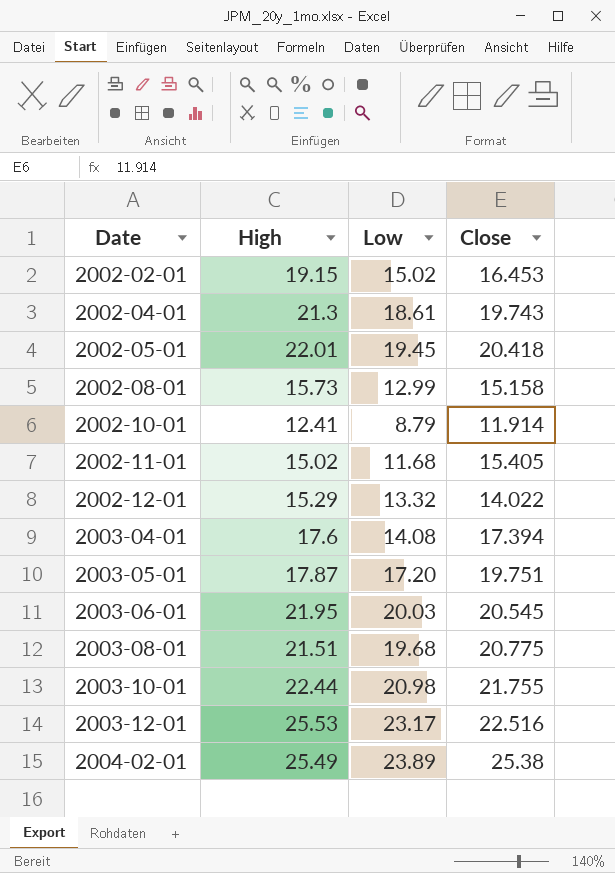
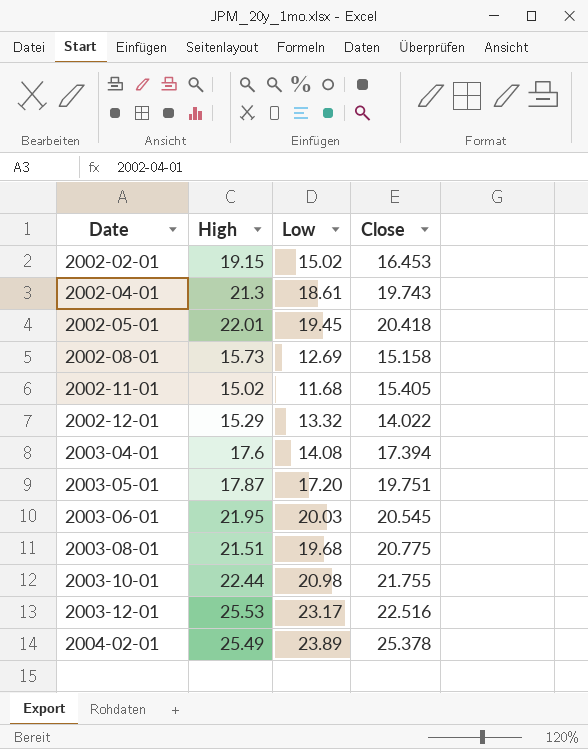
row 2002-10-01: 12.41 | 8.79 | 11.914 -> none
2002-08-01 | Low: 12.99 -> 12.69
2004-02-01 | Close: 25.38 -> 25.378

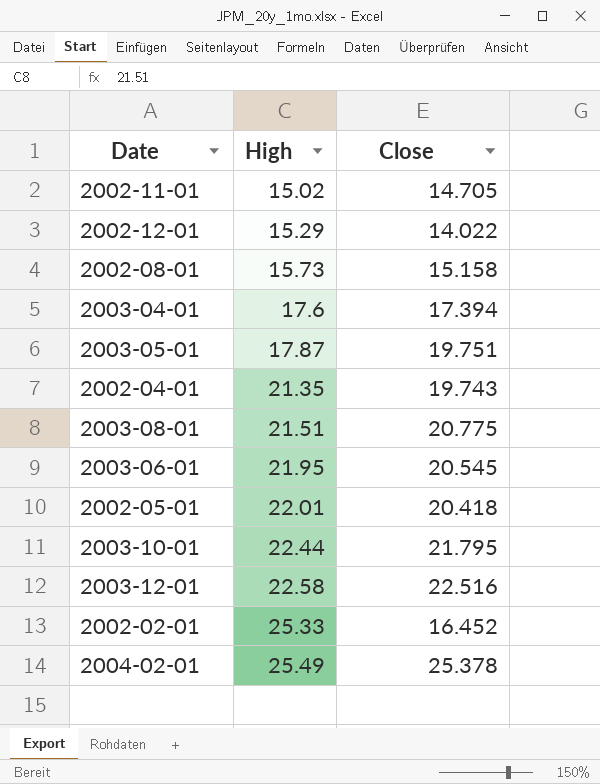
row order: Date ascending -> High ascending
column Low | position: 3 -> none
2002-11-01 | Close: 15.405 -> 14.705
2002-04-01 | High: 21.3 -> 21.35
2003-10-01 | Close: 21.755 -> 21.795
2003-12-01 | High: 25.53 -> 22.58
2002-02-01 | High: 19.15 -> 25.33
2002-02-01 | Close: 16.453 -> 16.452

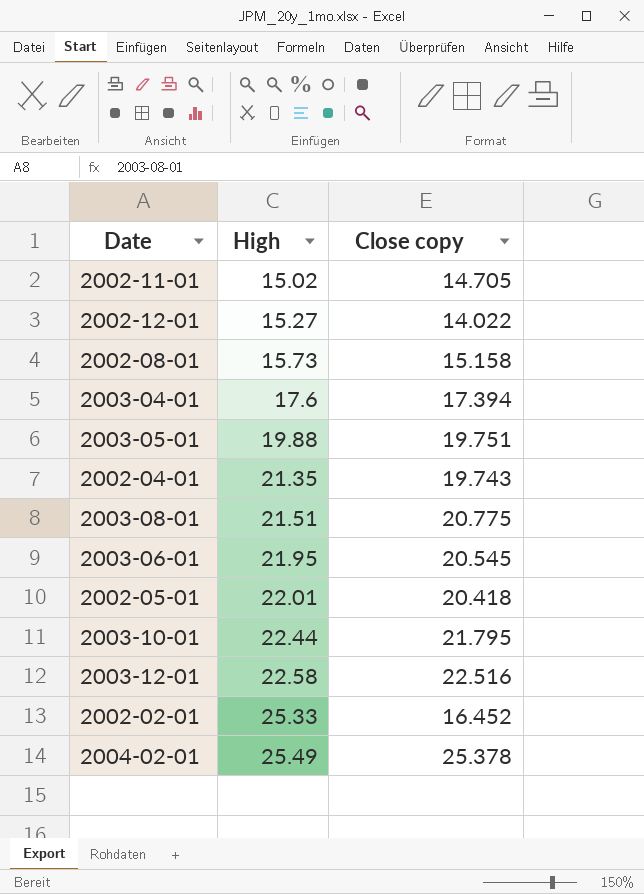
column name: Close -> Close copy
2002-12-01 | High: 15.29 -> 15.27
2003-05-01 | High: 17.87 -> 19.88

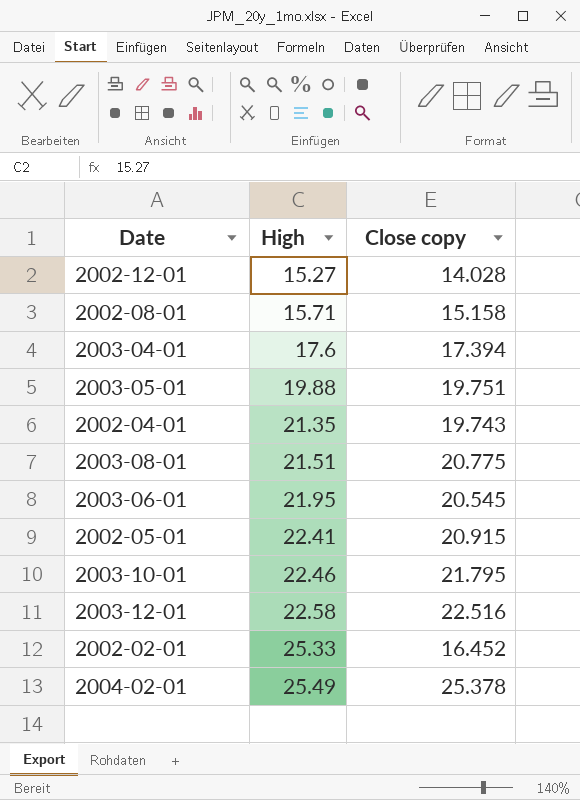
row 2002-11-01: 15.02 | 14.705 -> none
2002-12-01 | Close copy: 14.022 -> 14.028
2002-08-01 | High: 15.73 -> 15.71
2002-05-01 | High: 22.01 -> 22.41
2002-05-01 | Close copy: 20.418 -> 20.915
2003-10-01 | High: 22.44 -> 22.46

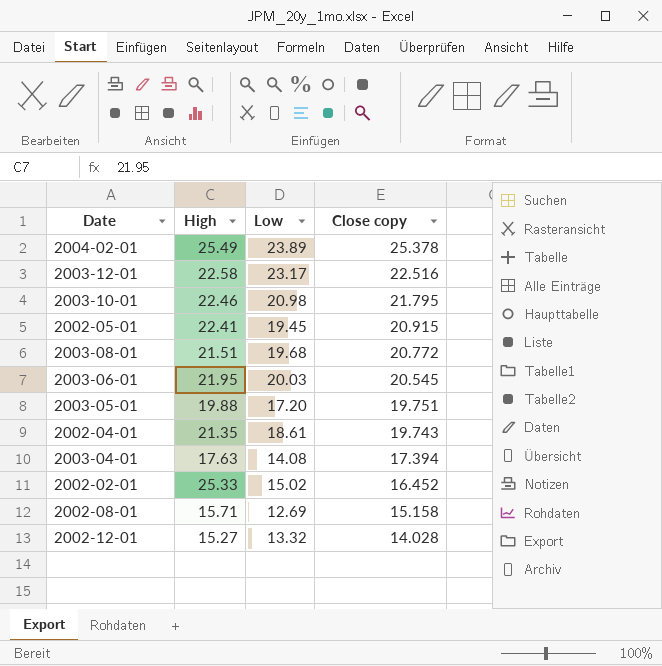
row order: High ascending -> Close copy descending
column Low | position: none -> 3
2003-08-01 | Close copy: 20.775 -> 20.772
2003-04-01 | High: 17.6 -> 17.63

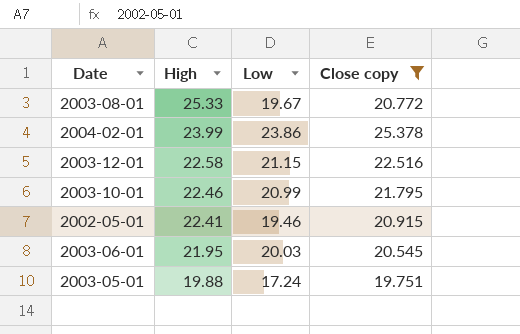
filter: none -> Close copy >= 19.751
row order: Close copy descending -> High descending
2003-08-01 | High: 21.51 -> 25.33
2003-08-01 | Low: 19.68 -> 19.67
2004-02-01 | High: 25.49 -> 23.99
2004-02-01 | Low: 23.89 -> 23.86
2003-12-01 | Low: 23.17 -> 21.15
2003-10-01 | Low: 20.98 -> 20.99
2002-05-01 | Low: 19.45 -> 19.46
2003-05-01 | Low: 17.20 -> 17.24

